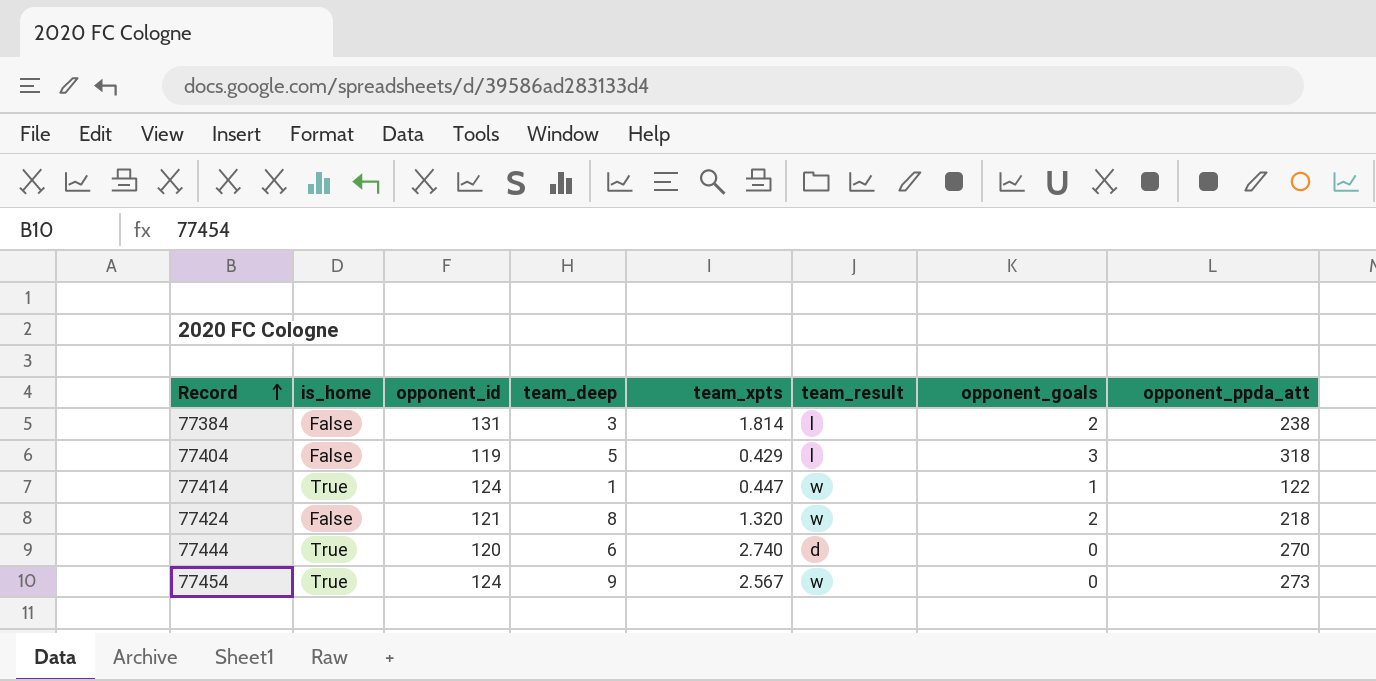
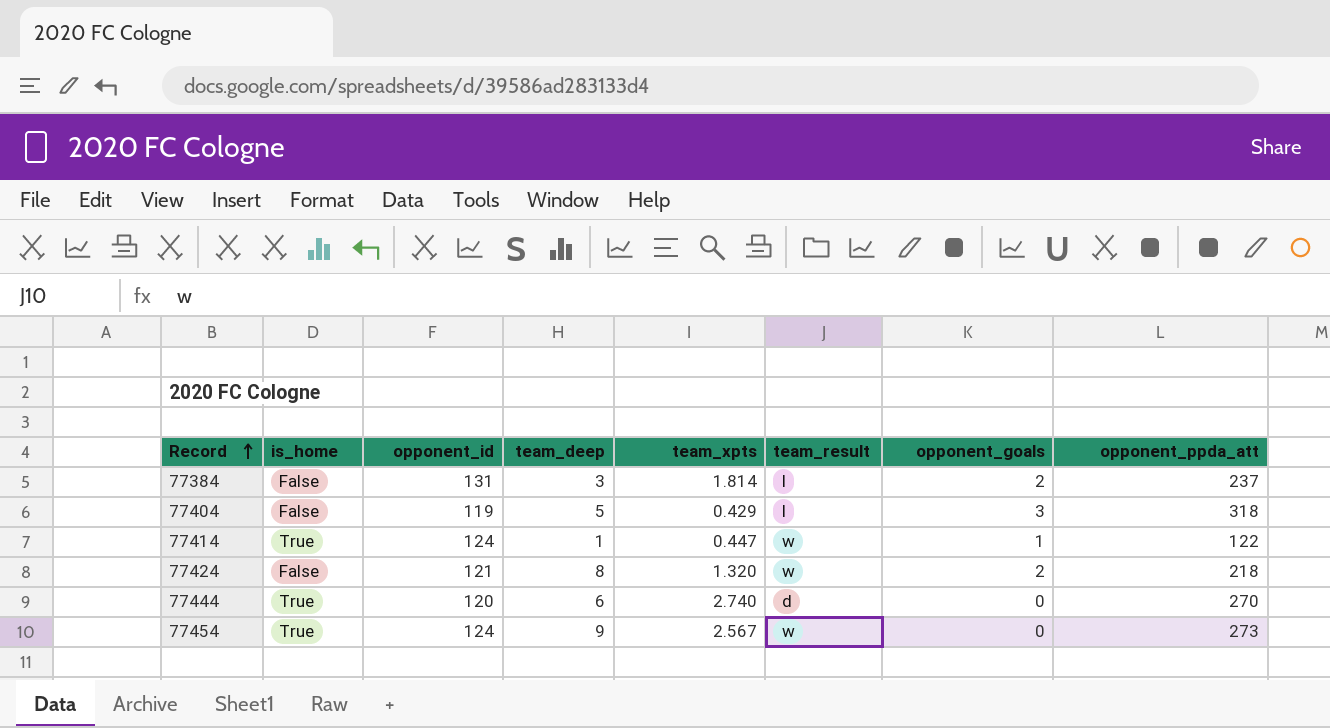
77384 | opponent_ppda_att: 238 -> 237

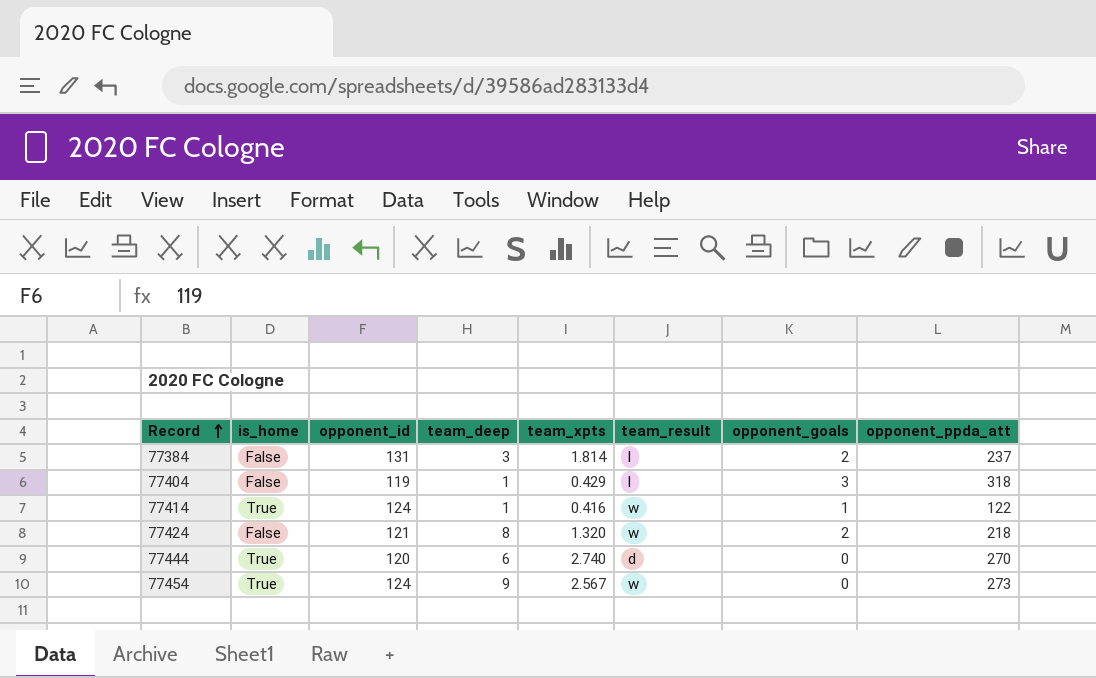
77404 | team_deep: 5 -> 1
77414 | team_xpts: 0.447 -> 0.416

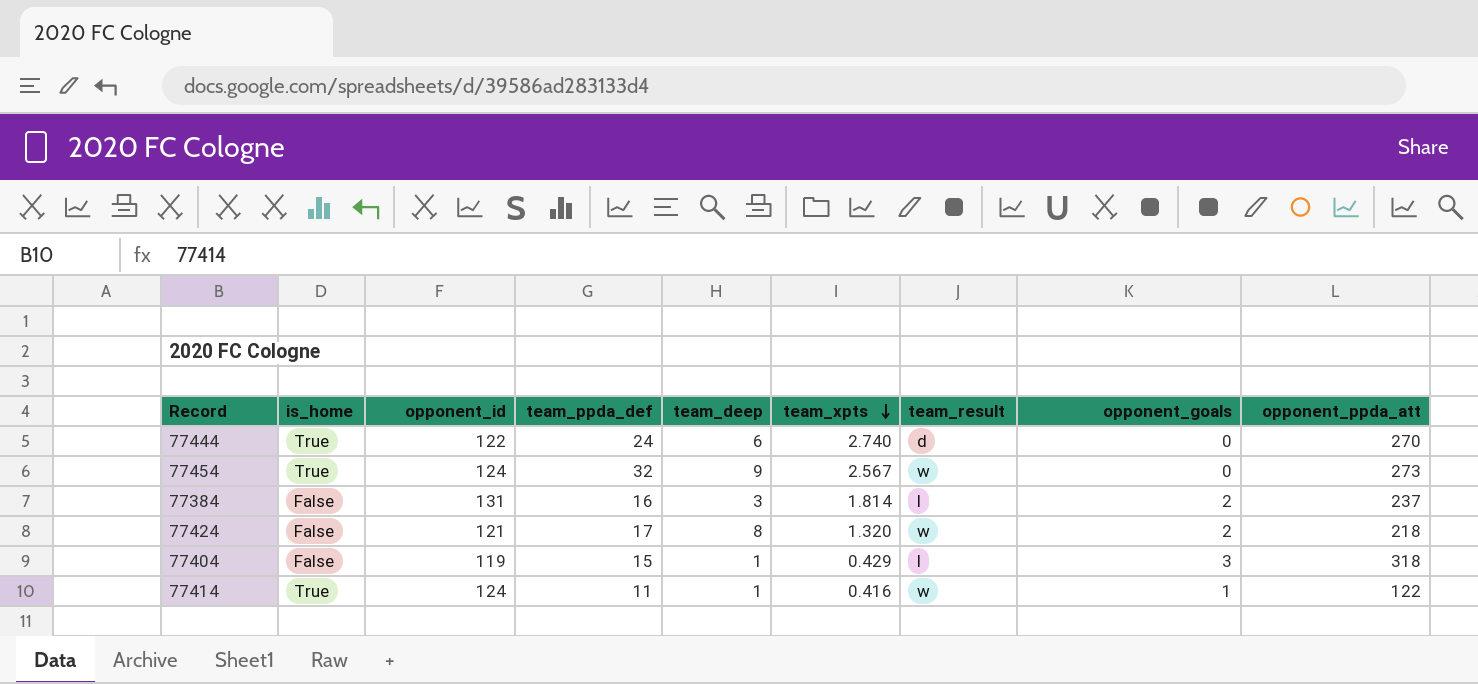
row order: Record ascending -> team_xpts descending
column team_ppda_def | position: none -> 4
77444 | opponent_id: 120 -> 122

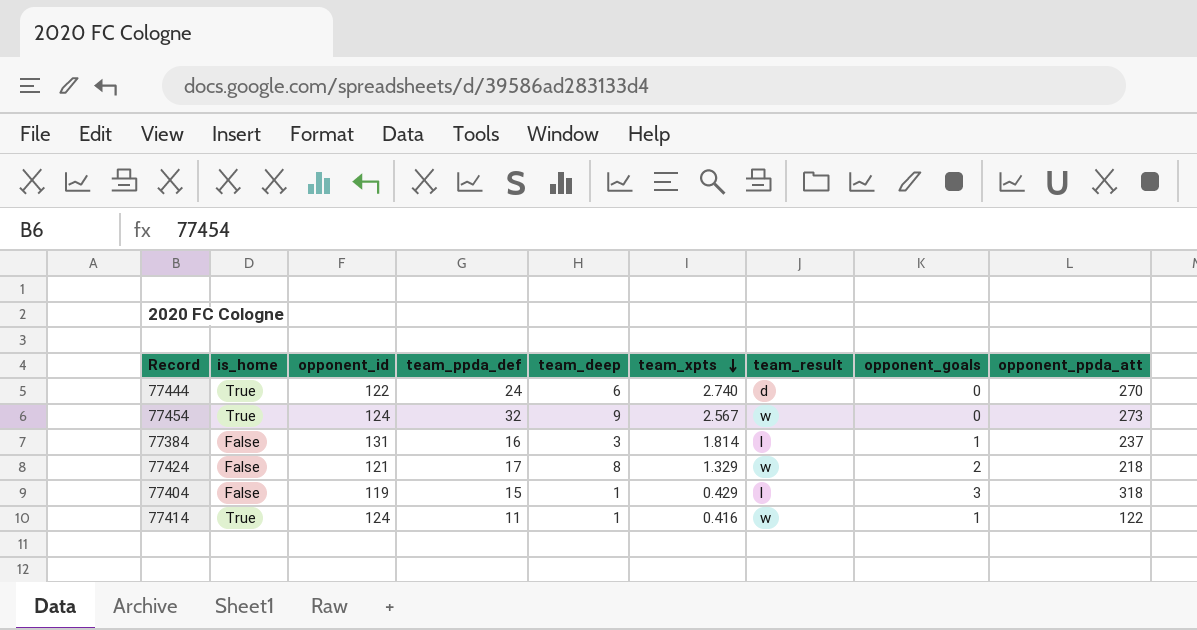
77384 | opponent_goals: 2 -> 1
77424 | team_xpts: 1.320 -> 1.329

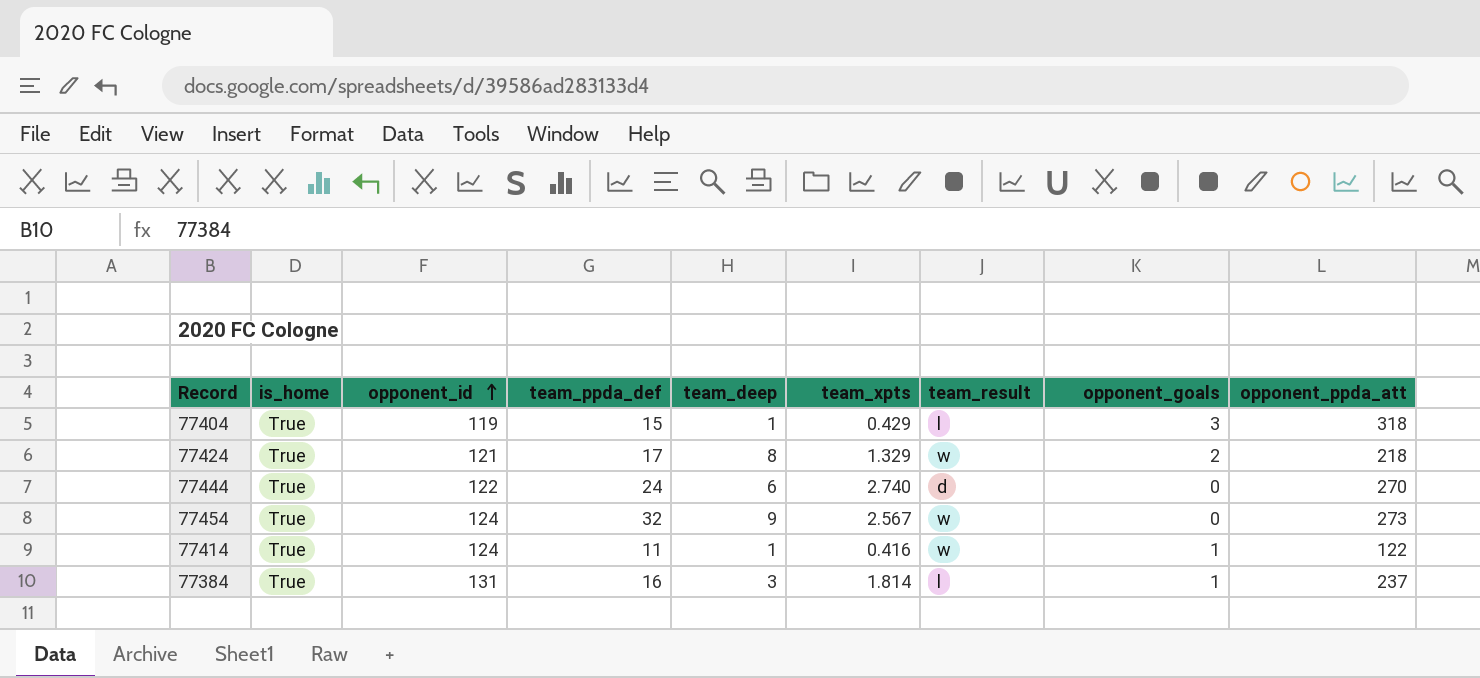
row order: team_xpts descending -> opponent_id ascending
77404 | is_home: False -> True
77424 | is_home: False -> True
77384 | is_home: False -> True

